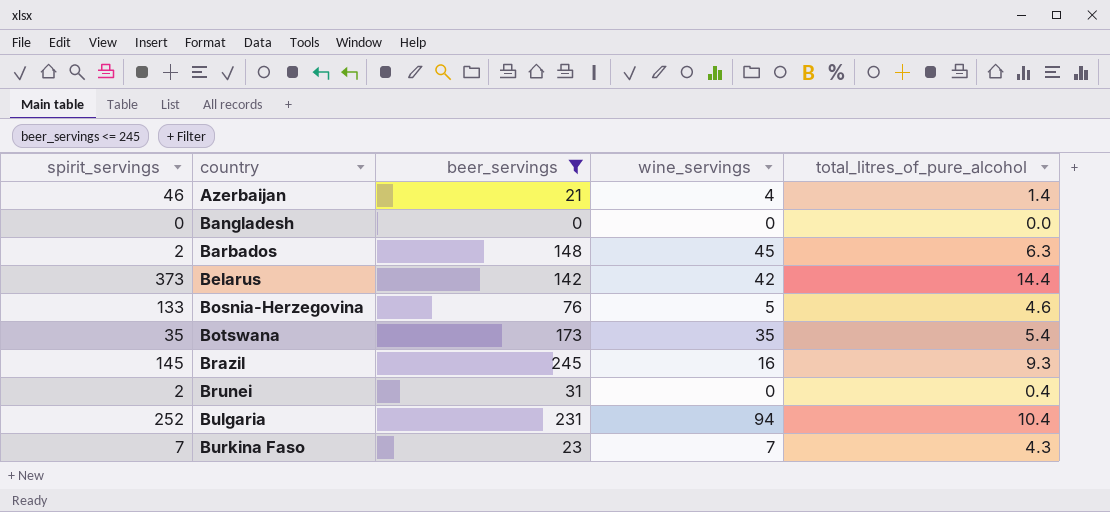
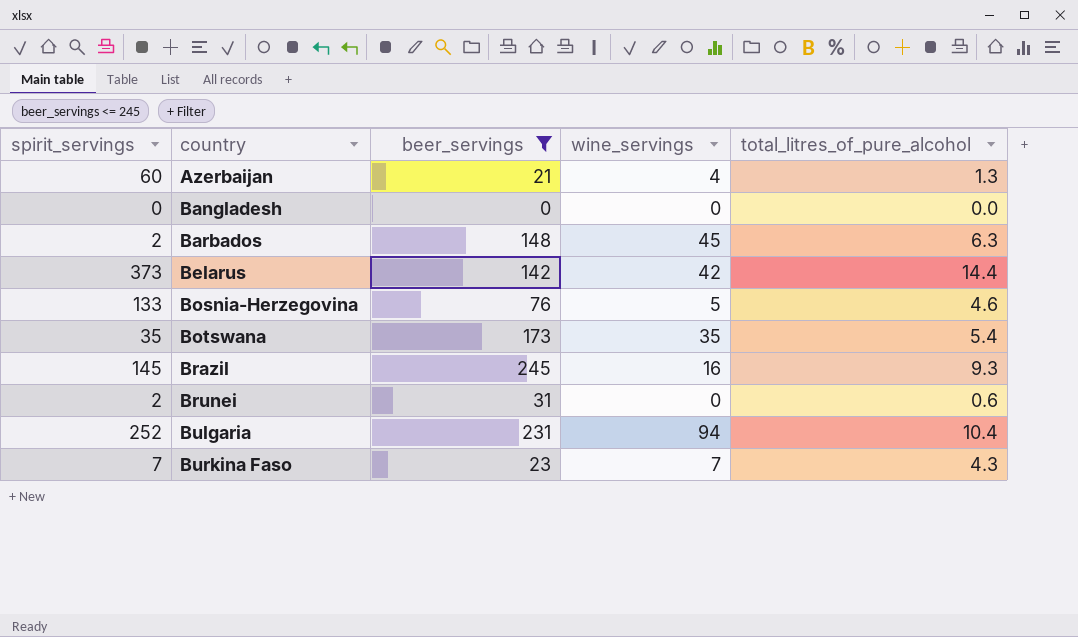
Azerbaijan | spirit_servings: 46 -> 60
Azerbaijan | total_litres_of_pure_alcohol: 1.4 -> 1.3
Brunei | total_litres_of_pure_alcohol: 0.4 -> 0.6

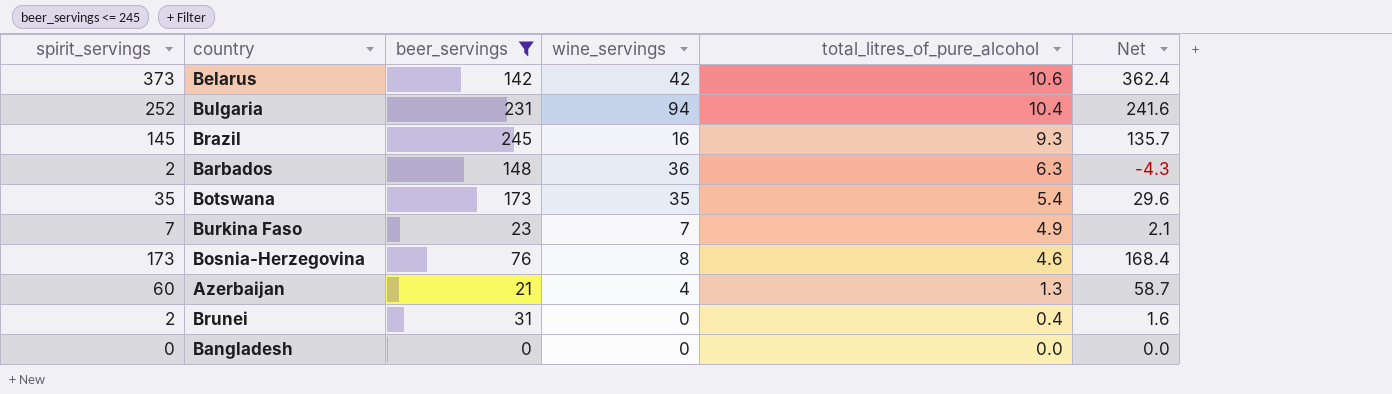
row order: country ascending -> total_litres_of_pure_alcohol descending
column Net | formula: none -> [spirit_servings] - [total_litres_of_pure_alcohol]
Belarus | total_litres_of_pure_alcohol: 14.4 -> 10.6
Barbados | wine_servings: 45 -> 36
Burkina Faso | total_litres_of_pure_alcohol: 4.3 -> 4.9
Bosnia-Herzegovina | spirit_servings: 133 -> 173
Bosnia-Herzegovina | wine_servings: 5 -> 8
Brunei | total_litres_of_pure_alcohol: 0.6 -> 0.4

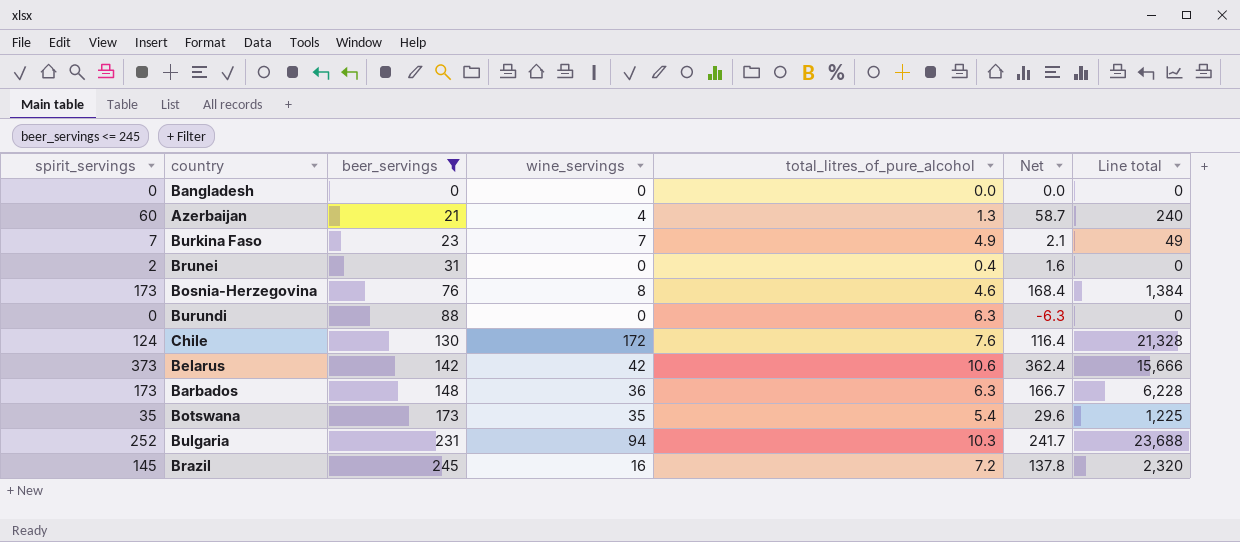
row order: total_litres_of_pure_alcohol descending -> beer_servings ascending
column Line total | formula: none -> [spirit_servings] * [wine_servings]
row Burundi: none -> 0 | 88 | 0 | 6.3 | -6.3 | 0
row Chile: none -> 124 | 130 | 172 | 7.6 | 116.4 | 21,328
Barbados | spirit_servings: 2 -> 173
Barbados | Net: -4.3 -> 166.7
Bulgaria | total_litres_of_pure_alcohol: 10.4 -> 10.3
Bulgaria | Net: 241.6 -> 241.7
Brazil | total_litres_of_pure_alcohol: 9.3 -> 7.2
Brazil | Net: 135.7 -> 137.8

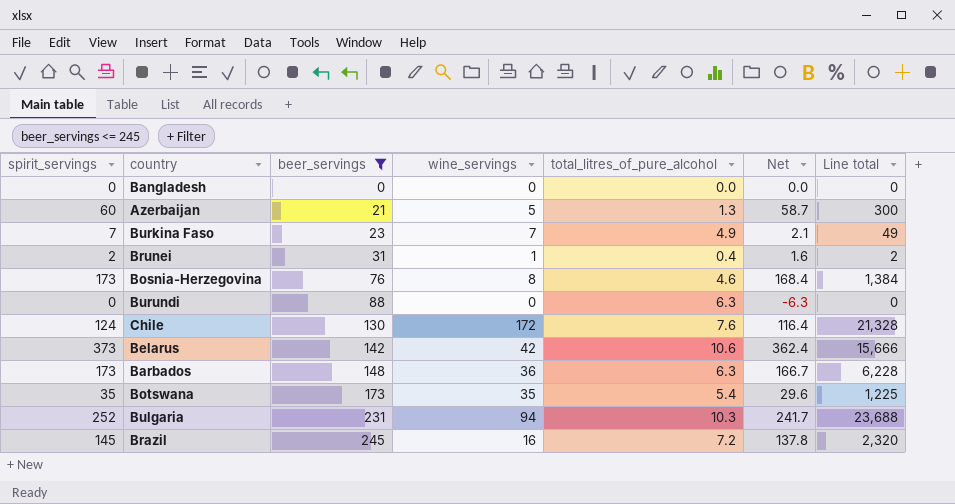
Azerbaijan | wine_servings: 4 -> 5
Azerbaijan | Line total: 240 -> 300
Brunei | wine_servings: 0 -> 1
Brunei | Line total: 0 -> 2

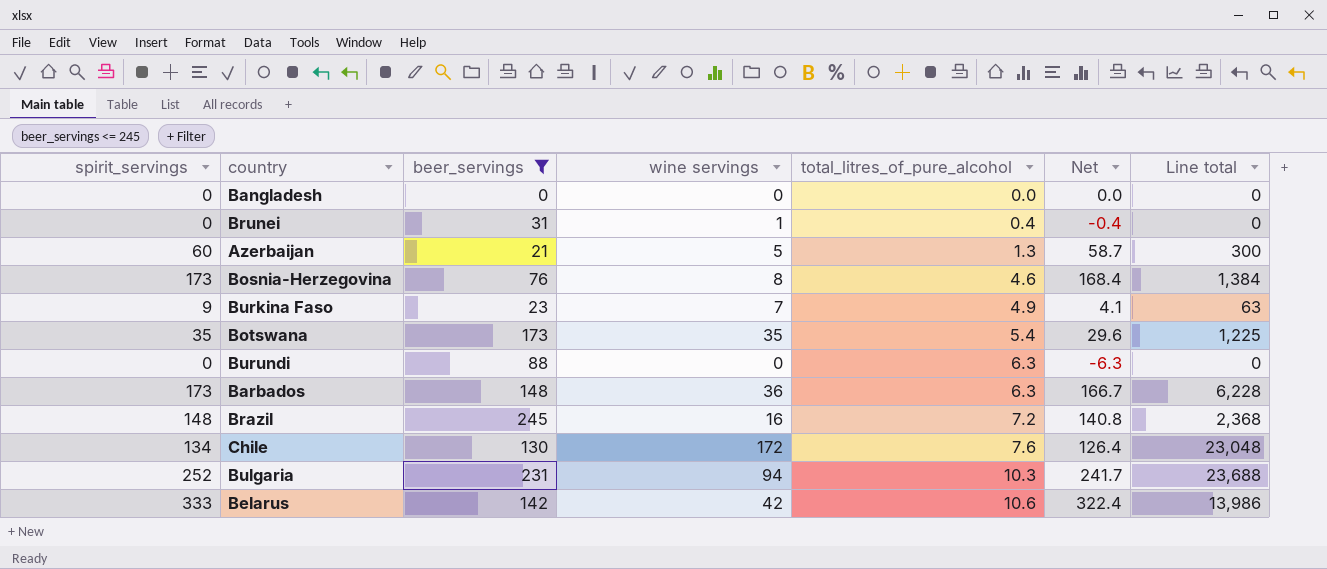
row order: beer_servings ascending -> total_litres_of_pure_alcohol ascending
column name: wine_servings -> wine servings
Brunei | spirit_servings: 2 -> 0
Brunei | Net: 1.6 -> -0.4
Brunei | Line total: 2 -> 0
Burkina Faso | spirit_servings: 7 -> 9
Burkina Faso | Net: 2.1 -> 4.1
Burkina Faso | Line total: 49 -> 63
Brazil | spirit_servings: 145 -> 148
Brazil | Net: 137.8 -> 140.8
Brazil | Line total: 2,320 -> 2,368
Chile | spirit_servings: 124 -> 134
Chile | Net: 116.4 -> 126.4
Chile | Line total: 21,328 -> 23,048
Belarus | spirit_servings: 373 -> 333
Belarus | Net: 362.4 -> 322.4
Belarus | Line total: 15,666 -> 13,986

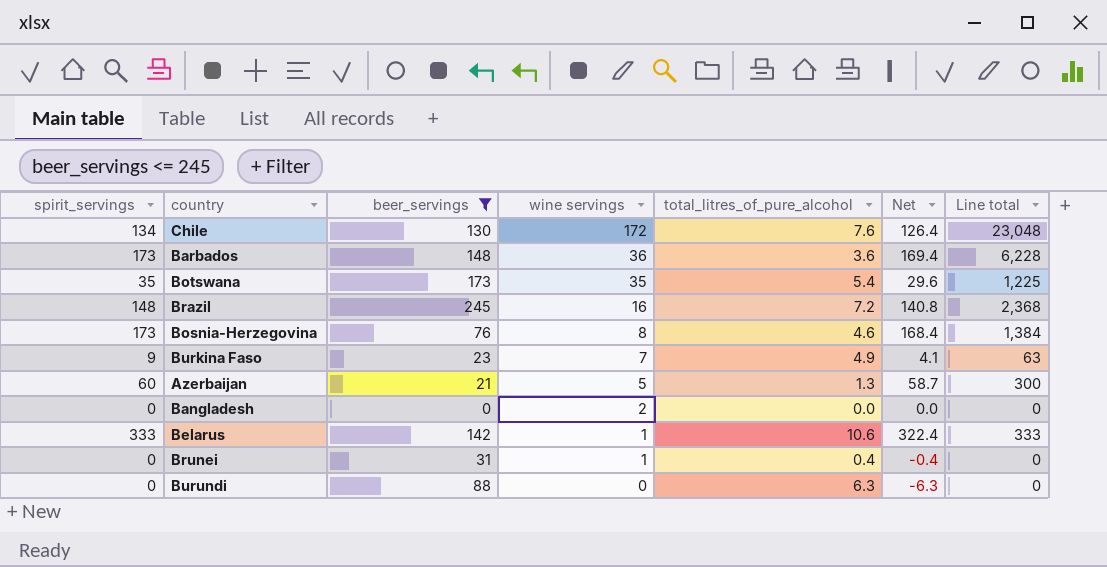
row order: total_litres_of_pure_alcohol ascending -> wine servings descending
row Bulgaria: 252 | 231 | 94 | 10.3 | 241.7 | 23,688 -> none
Barbados | total_litres_of_pure_alcohol: 6.3 -> 3.6
Barbados | Net: 166.7 -> 169.4
Bangladesh | wine servings: 0 -> 2
Belarus | wine servings: 42 -> 1
Belarus | Line total: 13,986 -> 333

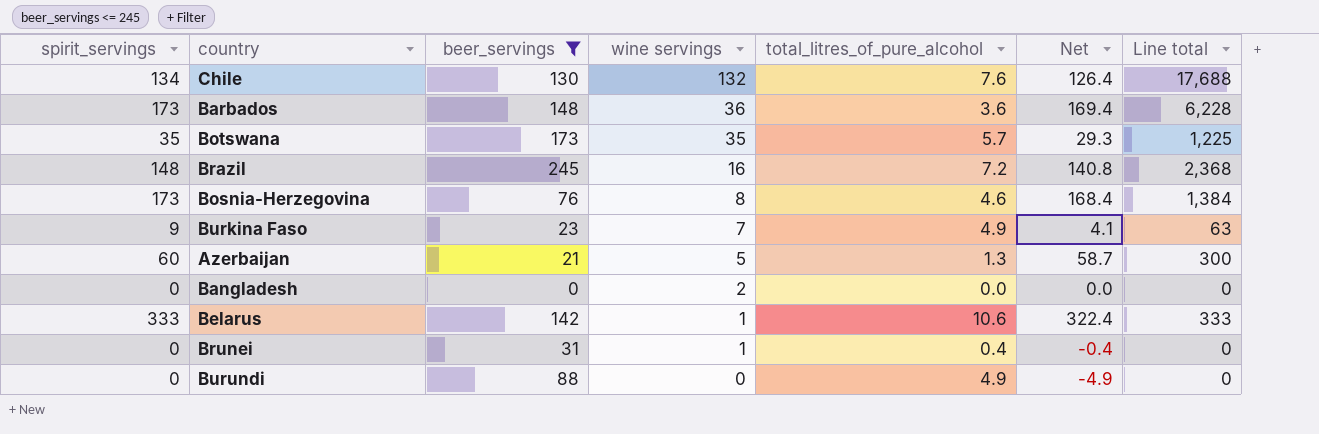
Chile | wine servings: 172 -> 132
Chile | Line total: 23,048 -> 17,688
Botswana | total_litres_of_pure_alcohol: 5.4 -> 5.7
Botswana | Net: 29.6 -> 29.3
Burundi | total_litres_of_pure_alcohol: 6.3 -> 4.9
Burundi | Net: -6.3 -> -4.9

